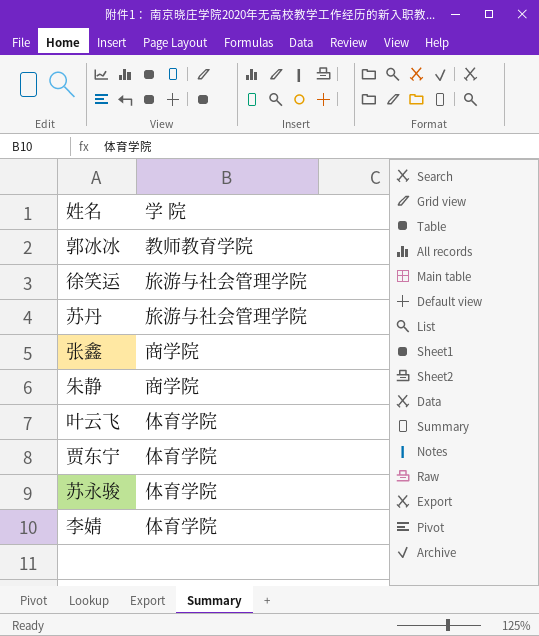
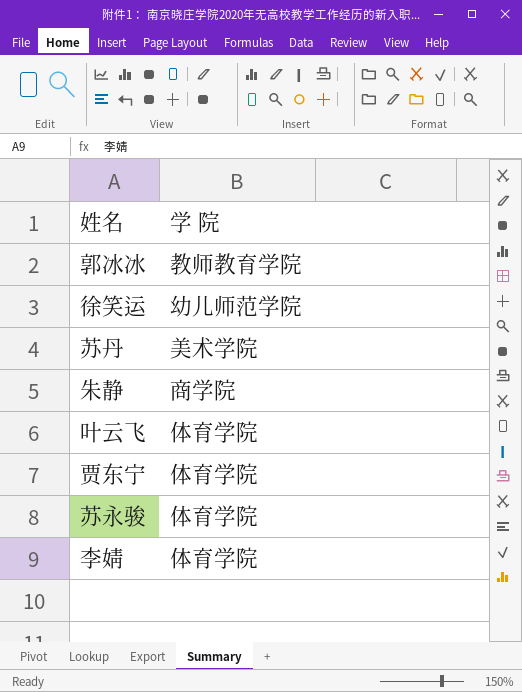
row 张鑫: 商学院 -> none
徐笑运 | 学 院: 旅游与社会管理学院 -> 幼儿师范学院
苏丹 | 学 院: 旅游与社会管理学院 -> 美术学院

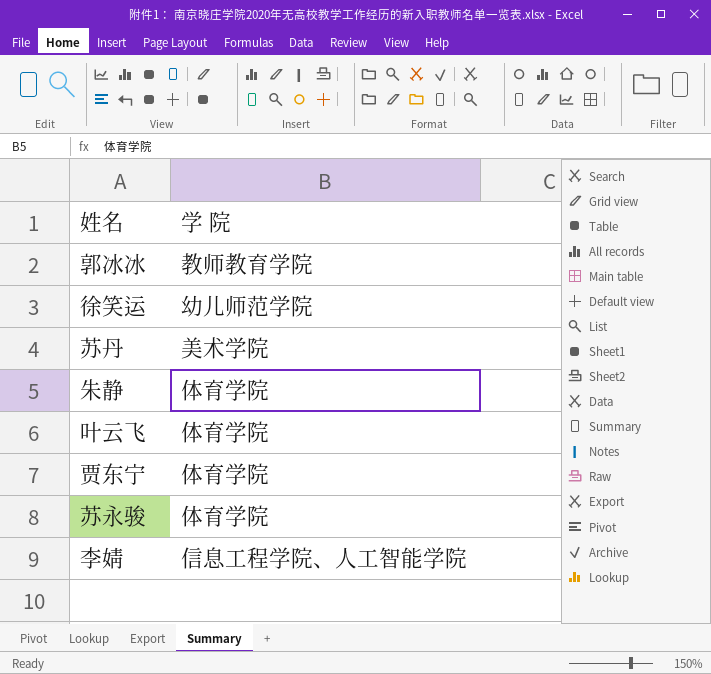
朱静 | 学 院: 商学院 -> 体育学院
李婧 | 学 院: 体育学院 -> 信息工程学院、人工智能学院

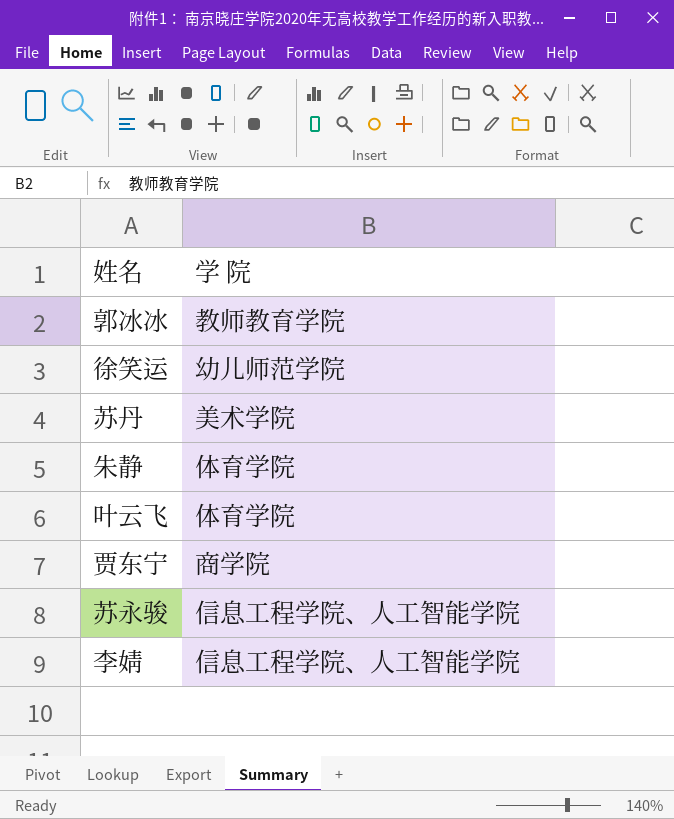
贾东宁 | 学 院: 体育学院 -> 商学院
苏永骏 | 学 院: 体育学院 -> 信息工程学院、人工智能学院

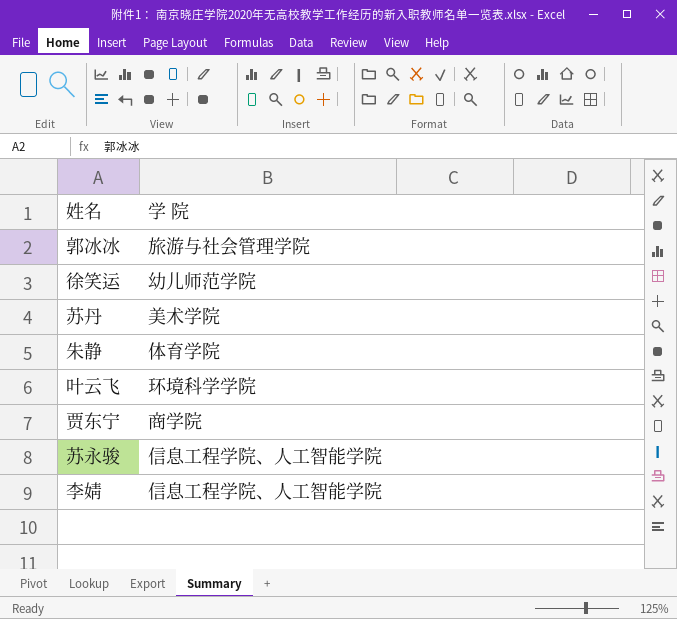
郭冰冰 | 学 院: 教师教育学院 -> 旅游与社会管理学院
叶云飞 | 学 院: 体育学院 -> 环境科学学院

